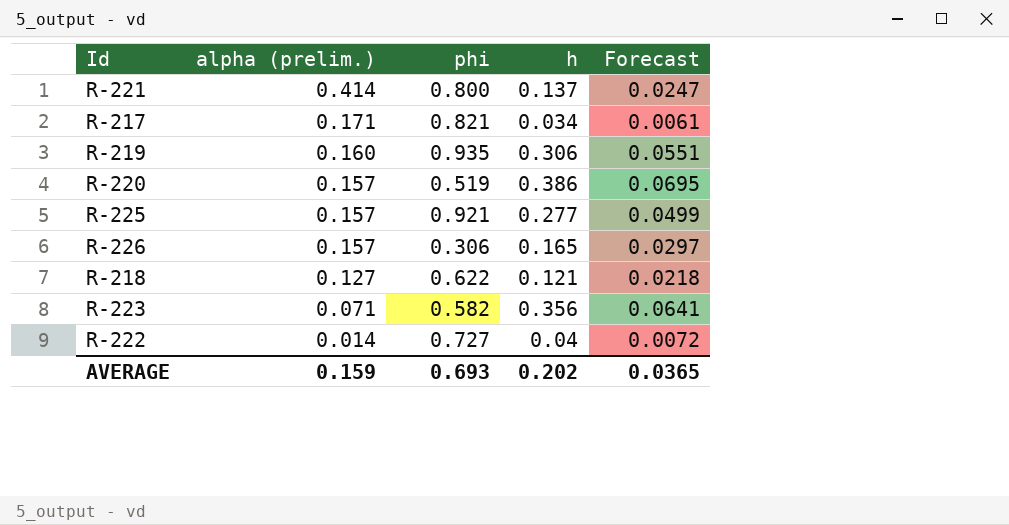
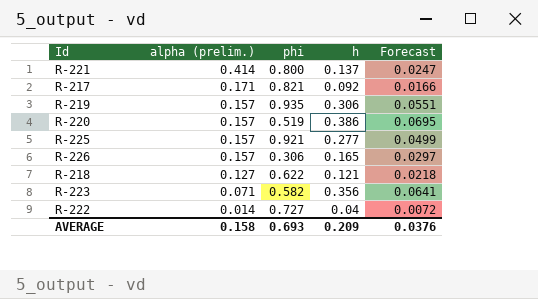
R-217 | h: 0.034 -> 0.092
R-217 | Forecast: 0.0061 -> 0.0166
R-219 | alpha (prelim.): 0.160 -> 0.157
AVERAGE | alpha (prelim.): 0.159 -> 0.158
AVERAGE | h: 0.202 -> 0.209
AVERAGE | Forecast: 0.0365 -> 0.0376

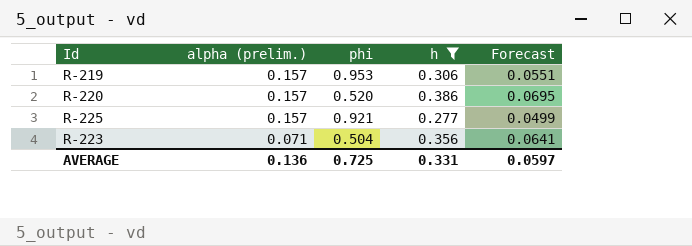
filter: none -> h >= 0.277
R-219 | phi: 0.935 -> 0.953
R-220 | phi: 0.519 -> 0.520
R-223 | phi: 0.582 -> 0.504
AVERAGE | alpha (prelim.): 0.158 -> 0.136
AVERAGE | phi: 0.693 -> 0.725
AVERAGE | h: 0.209 -> 0.331
AVERAGE | Forecast: 0.0376 -> 0.0597

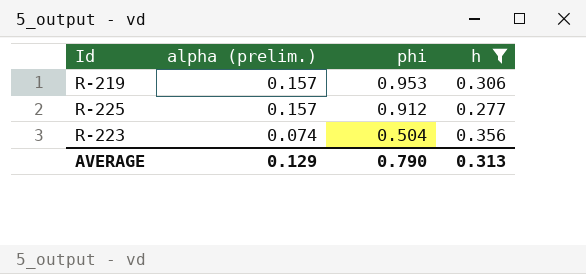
column Forecast | formula: [h] * 0.18 -> none
row R-220: 0.157 | 0.520 | 0.386 | 0.0695 -> none
R-225 | phi: 0.921 -> 0.912
R-223 | alpha (prelim.): 0.071 -> 0.074
AVERAGE | alpha (prelim.): 0.136 -> 0.129
AVERAGE | phi: 0.725 -> 0.790
AVERAGE | h: 0.331 -> 0.313

